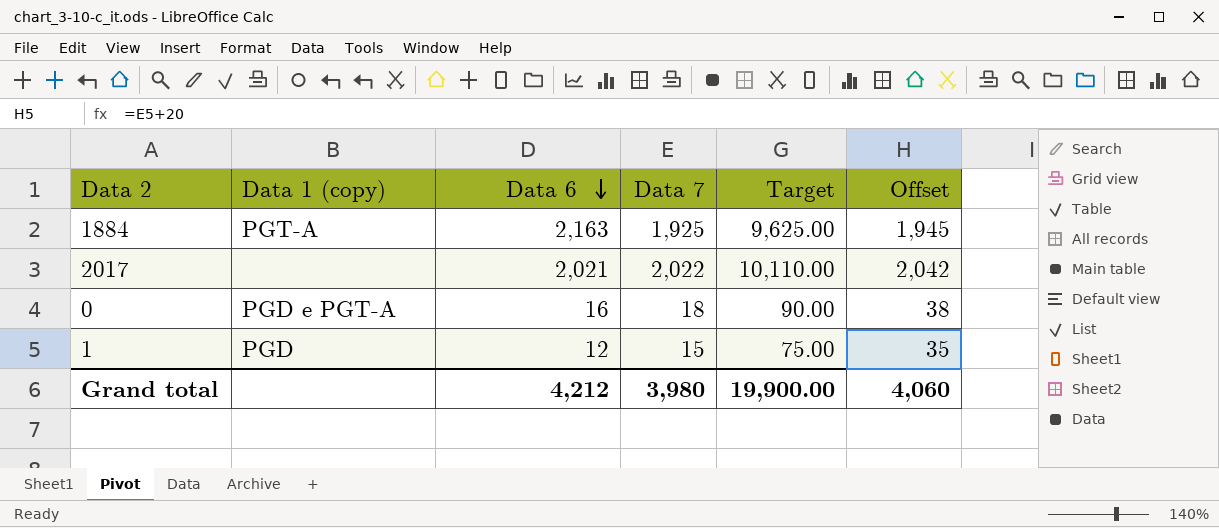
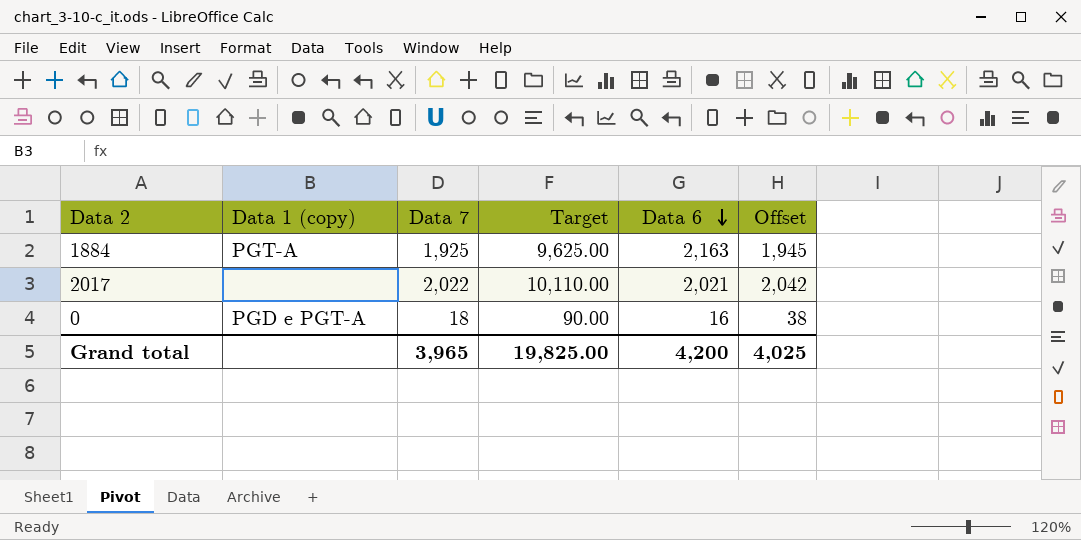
column Data 6 | position: 3 -> 5
row 1: PGD | 12 | 15 | 75.00 | 35 -> none
Grand total | Data 7: 3,980 -> 3,965
Grand total | Target: 19,900.00 -> 19,825.00
Grand total | Data 6: 4,212 -> 4,200
Grand total | Offset: 4,060 -> 4,025

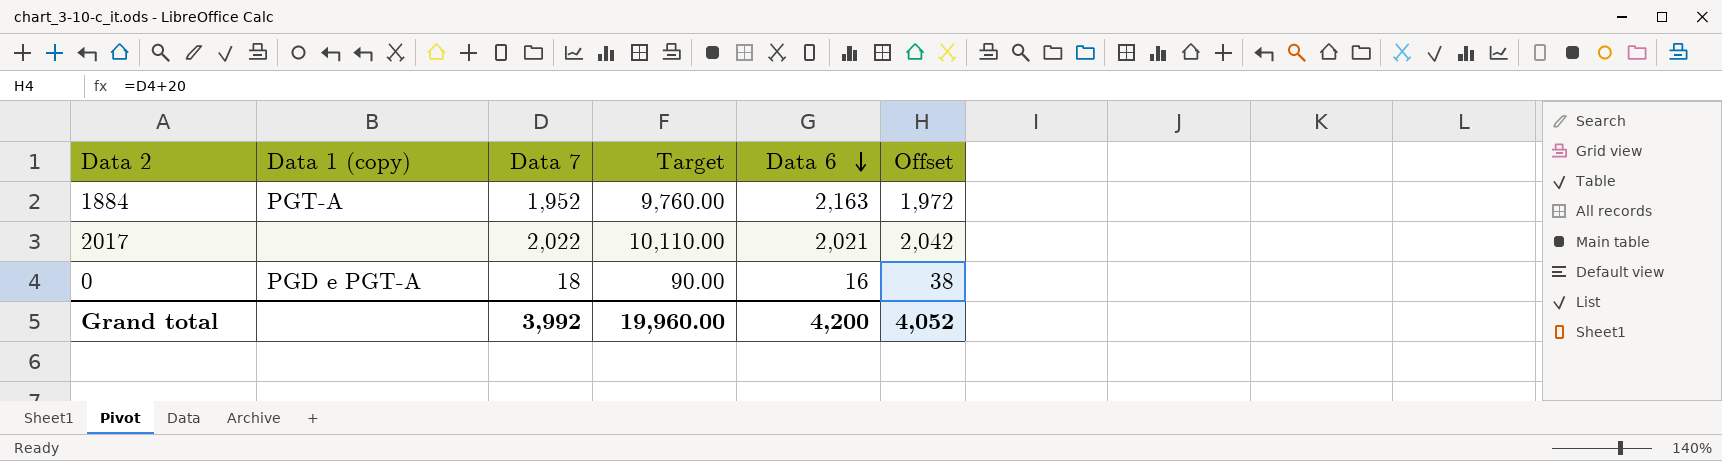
1884 | Data 7: 1,925 -> 1,952
1884 | Target: 9,625.00 -> 9,760.00
1884 | Offset: 1,945 -> 1,972
Grand total | Data 7: 3,965 -> 3,992
Grand total | Target: 19,825.00 -> 19,960.00
Grand total | Offset: 4,025 -> 4,052

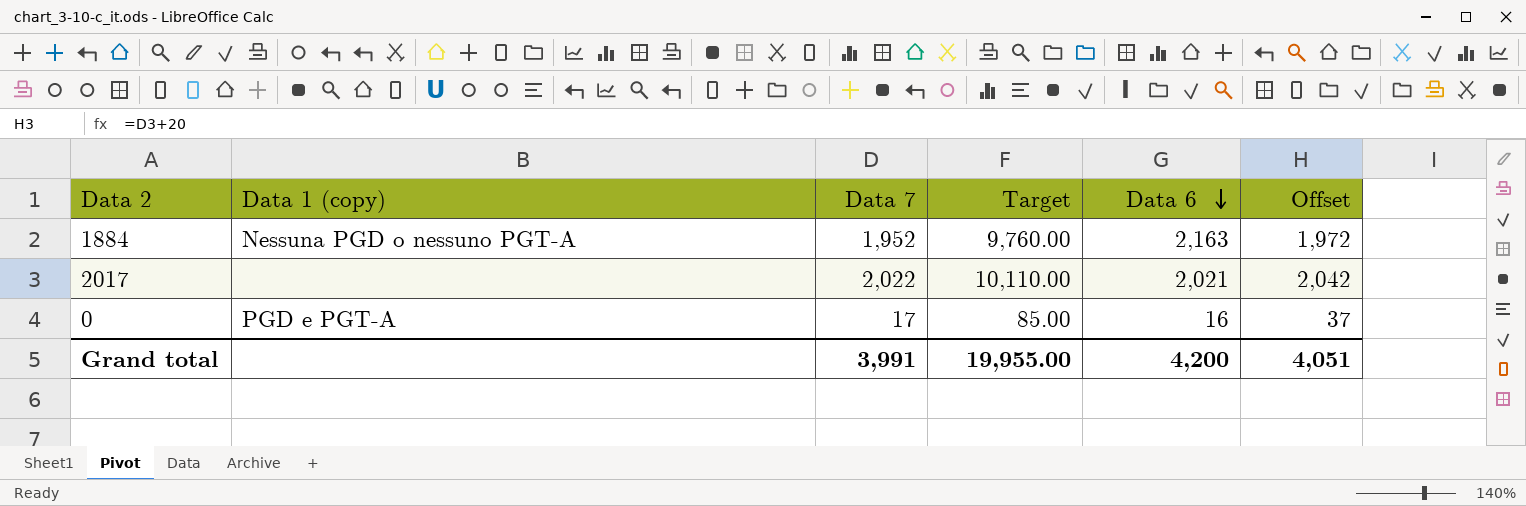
1884 | Data 1 (copy): PGT-A -> Nessuna PGD o nessuno PGT-A
0 | Data 7: 18 -> 17
0 | Target: 90.00 -> 85.00
0 | Offset: 38 -> 37
Grand total | Data 7: 3,992 -> 3,991
Grand total | Target: 19,960.00 -> 19,955.00
Grand total | Offset: 4,052 -> 4,051

